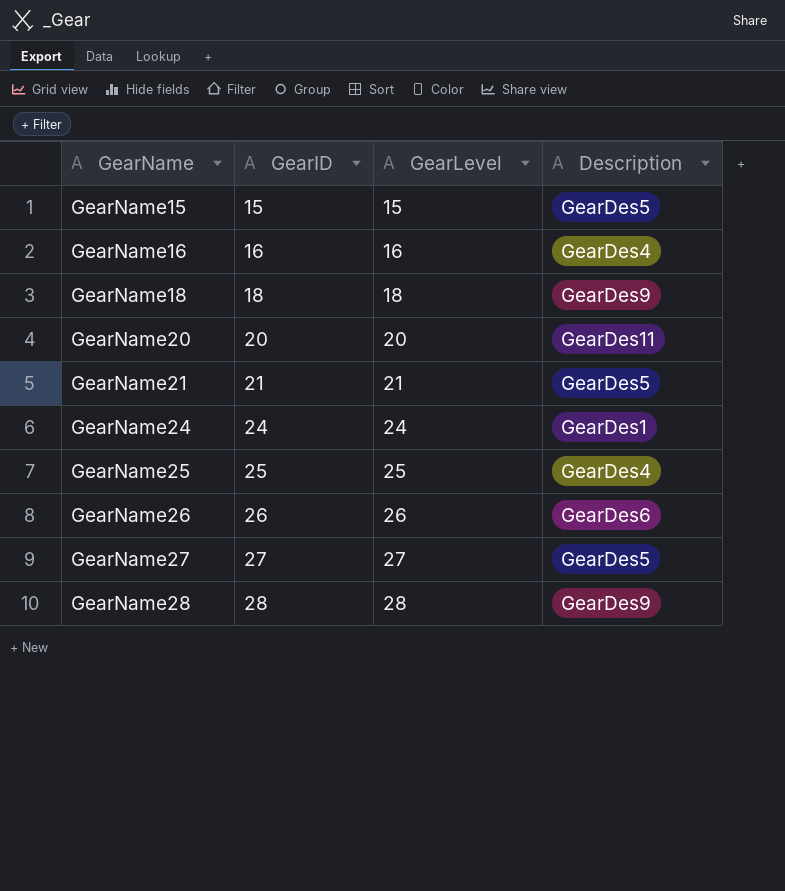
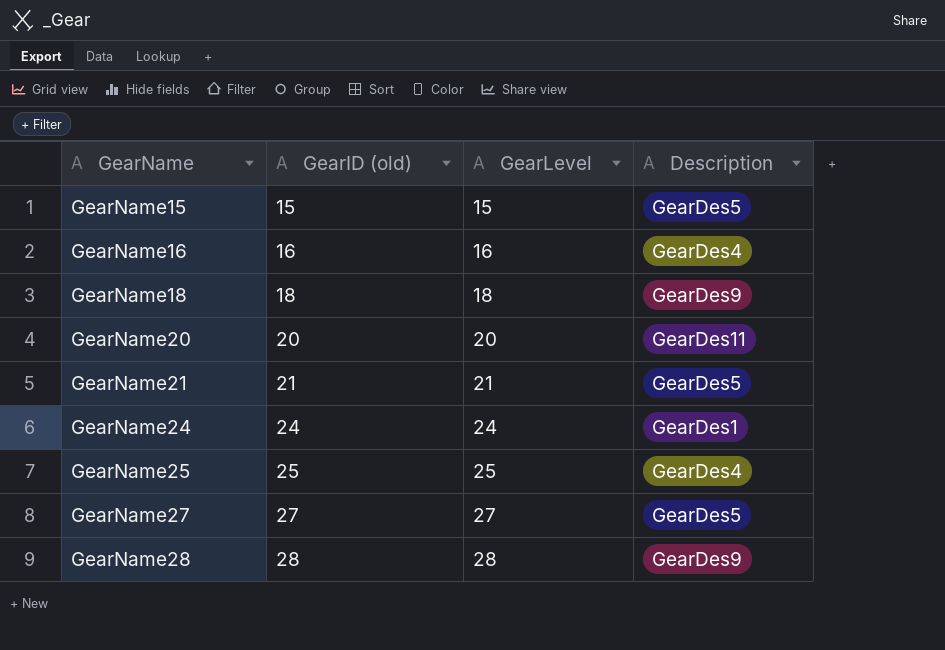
column name: GearID -> GearID (old)
row GearName26: 26 | 26 | GearDes6 -> none

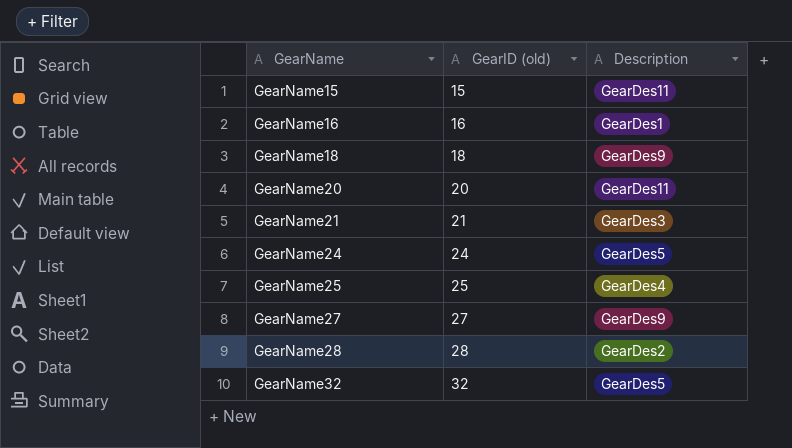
column GearLevel | position: 3 -> none
GearName15 | Description: GearDes5 -> GearDes11
GearName16 | Description: GearDes4 -> GearDes1
GearName21 | Description: GearDes5 -> GearDes3
GearName24 | Description: GearDes1 -> GearDes5
GearName27 | Description: GearDes5 -> GearDes9
GearName28 | Description: GearDes9 -> GearDes2
row GearName32: none -> 32 | GearDes5

